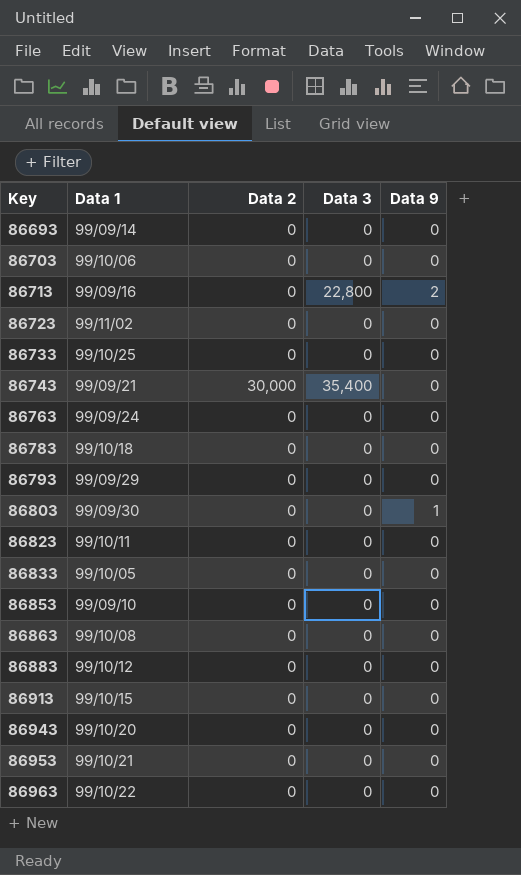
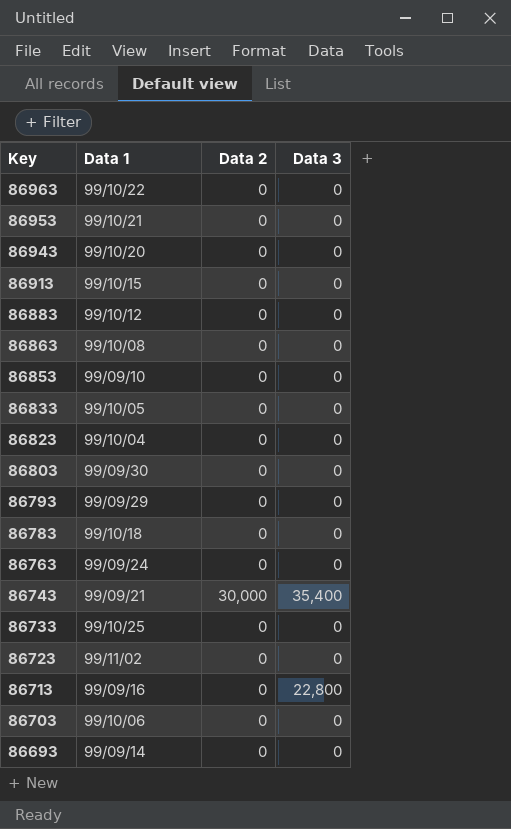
row order: Key ascending -> Key descending
column Data 9 | position: 5 -> none
86823 | Data 1: 99/10/11 -> 99/10/04

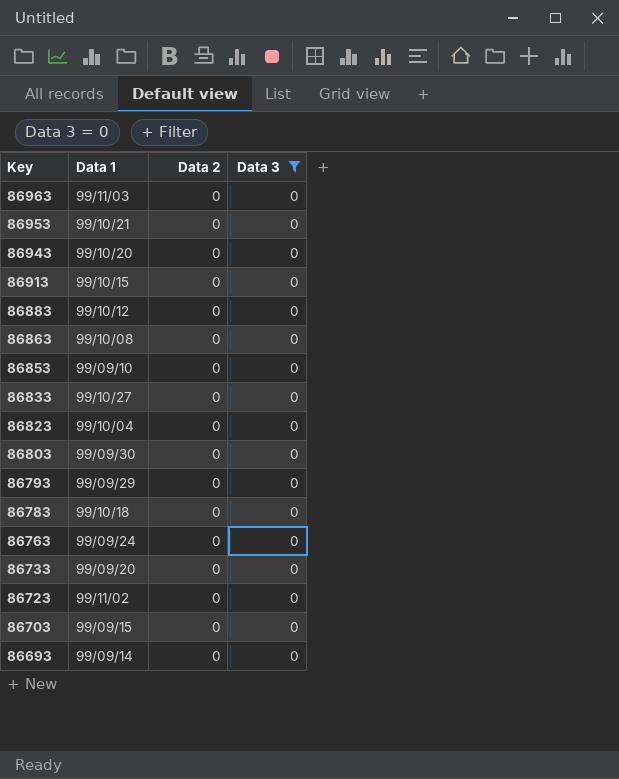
filter: none -> Data 3 = 0
86963 | Data 1: 99/10/22 -> 99/11/03
86833 | Data 1: 99/10/05 -> 99/10/27
86733 | Data 1: 99/10/25 -> 99/09/20
86703 | Data 1: 99/10/06 -> 99/09/15

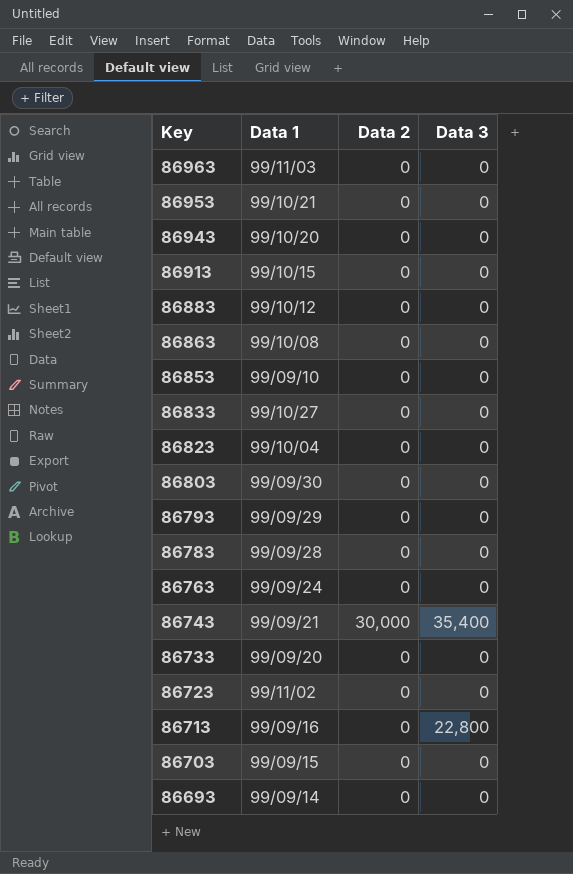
filter: Data 3 = 0 -> none
86783 | Data 1: 99/10/18 -> 99/09/28

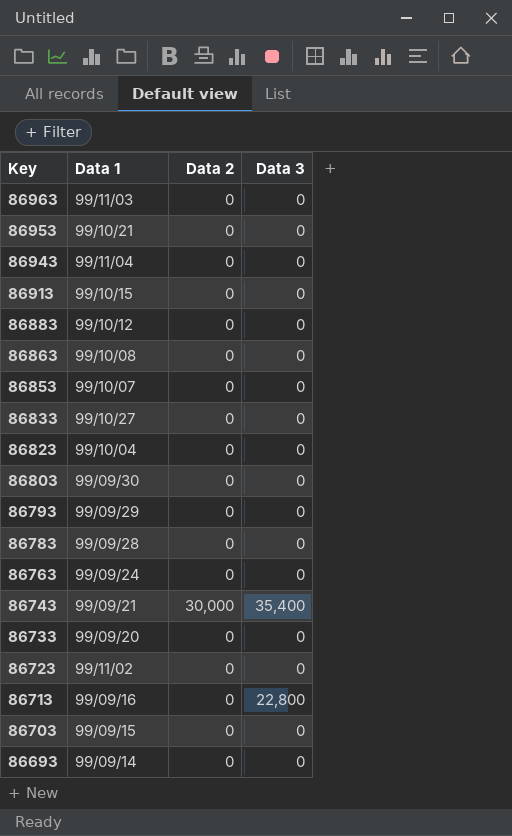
86943 | Data 1: 99/10/20 -> 99/11/04
86853 | Data 1: 99/09/10 -> 99/10/07

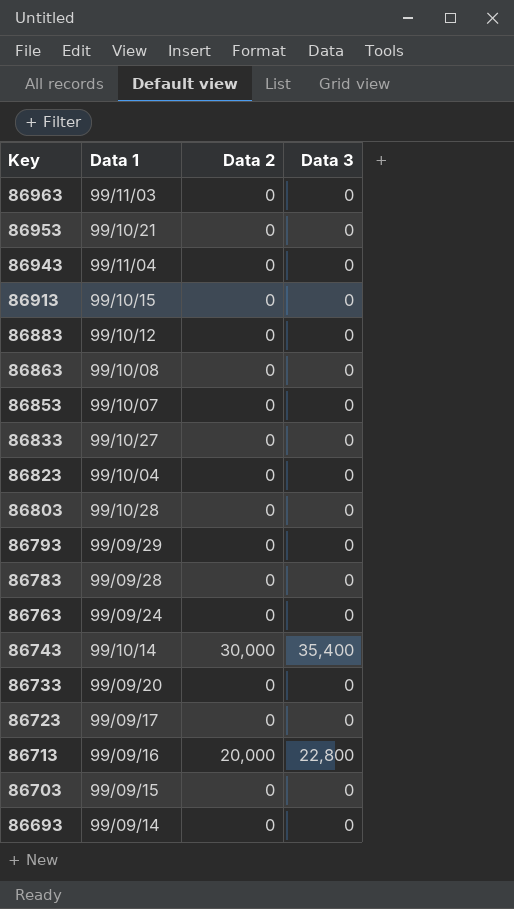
86803 | Data 1: 99/09/30 -> 99/10/28
86743 | Data 1: 99/09/21 -> 99/10/14
86723 | Data 1: 99/11/02 -> 99/09/17
86713 | Data 2: 0 -> 20,000

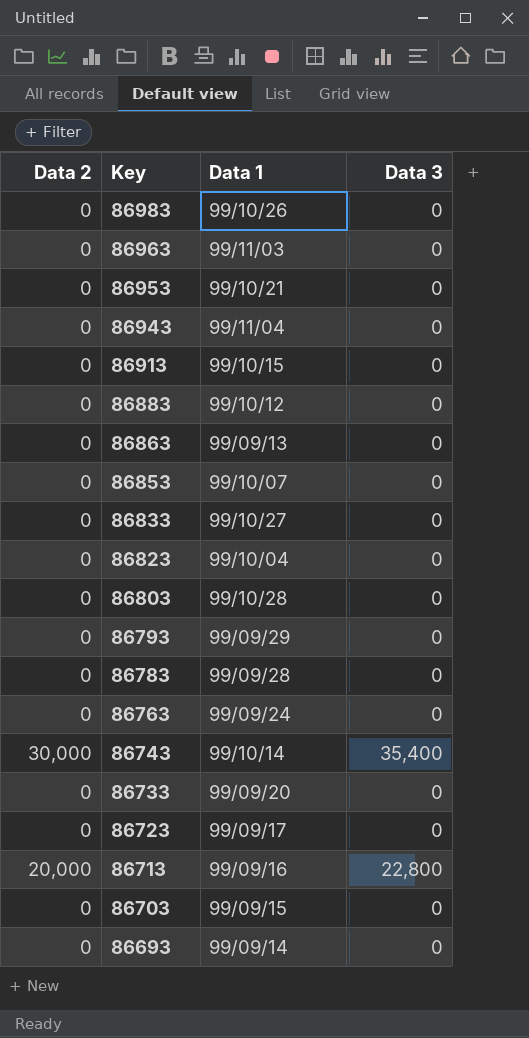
column Data 2 | position: 3 -> 1
row 86983: none -> 0 | 99/10/26 | 0
86863 | Data 1: 99/10/08 -> 99/09/13

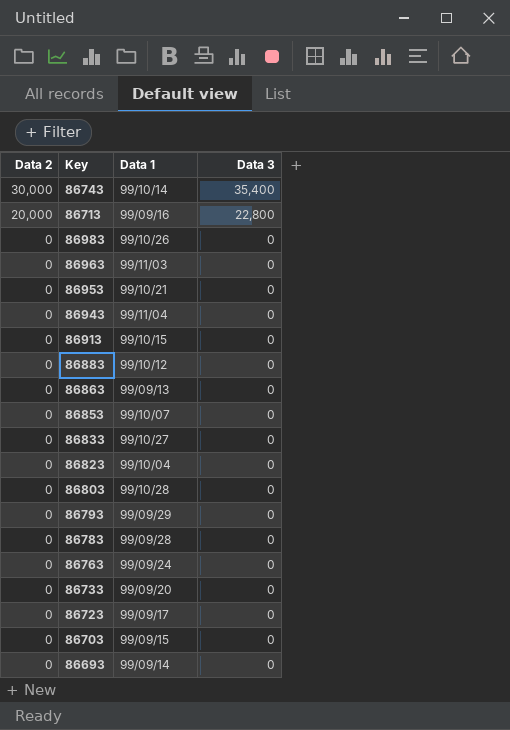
row order: Key descending -> Data 2 descending

